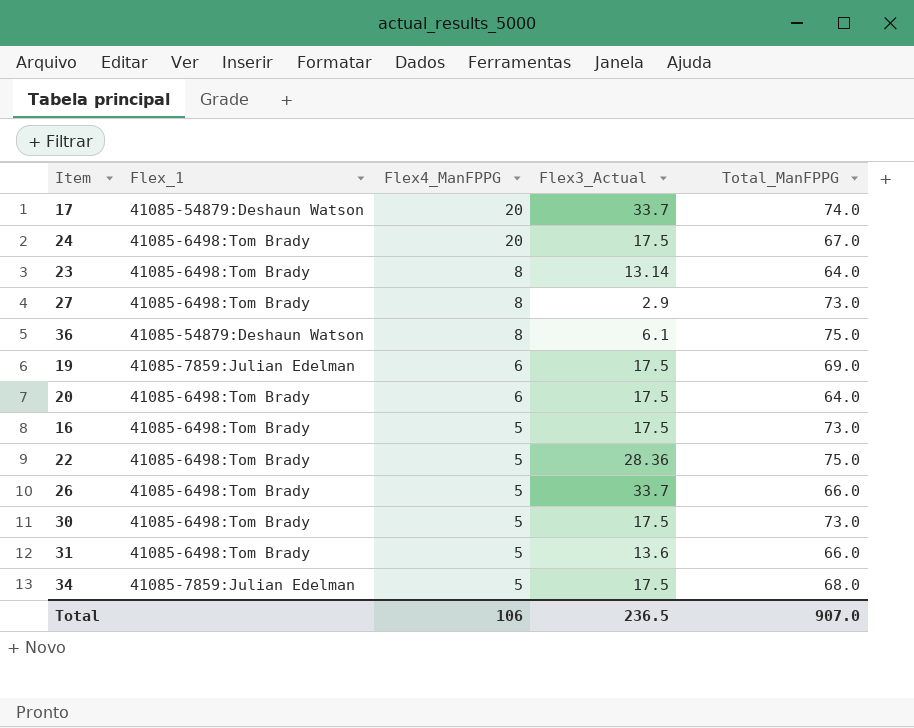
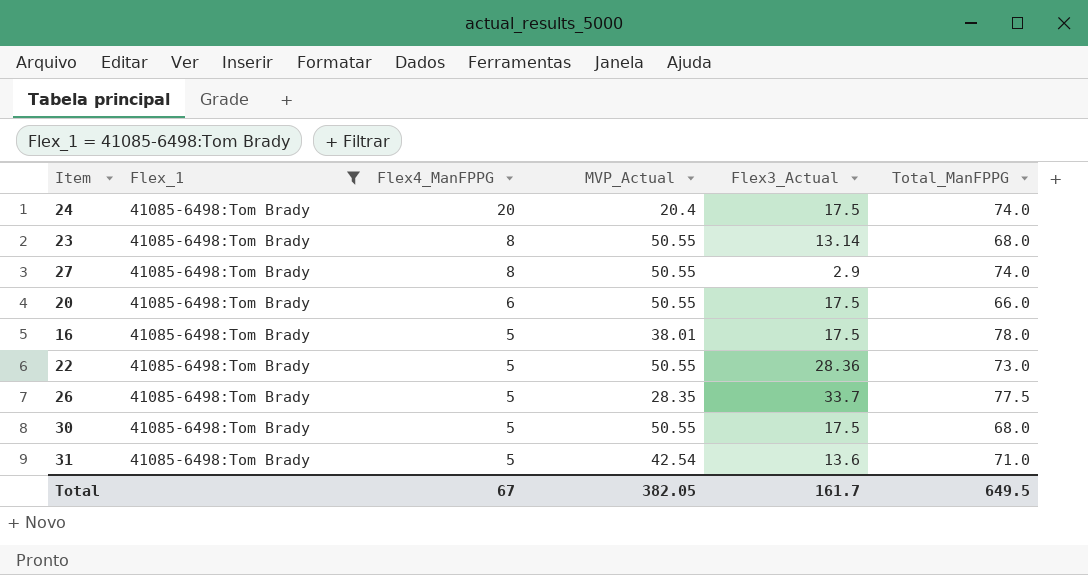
filter: none -> Flex_1 = 41085-6498:Tom Brady
column MVP_Actual | position: none -> 4
24 | Total_ManFPPG: 67.0 -> 74.0
23 | Total_ManFPPG: 64.0 -> 68.0
27 | Total_ManFPPG: 73.0 -> 74.0
20 | Total_ManFPPG: 64.0 -> 66.0
16 | Total_ManFPPG: 73.0 -> 78.0
22 | Total_ManFPPG: 75.0 -> 73.0
26 | Total_ManFPPG: 66.0 -> 77.5
30 | Total_ManFPPG: 73.0 -> 68.0
31 | Total_ManFPPG: 66.0 -> 71.0
Total | Flex4_ManFPPG: 106 -> 67
Total | Flex3_Actual: 236.5 -> 161.7
Total | Total_ManFPPG: 907.0 -> 649.5

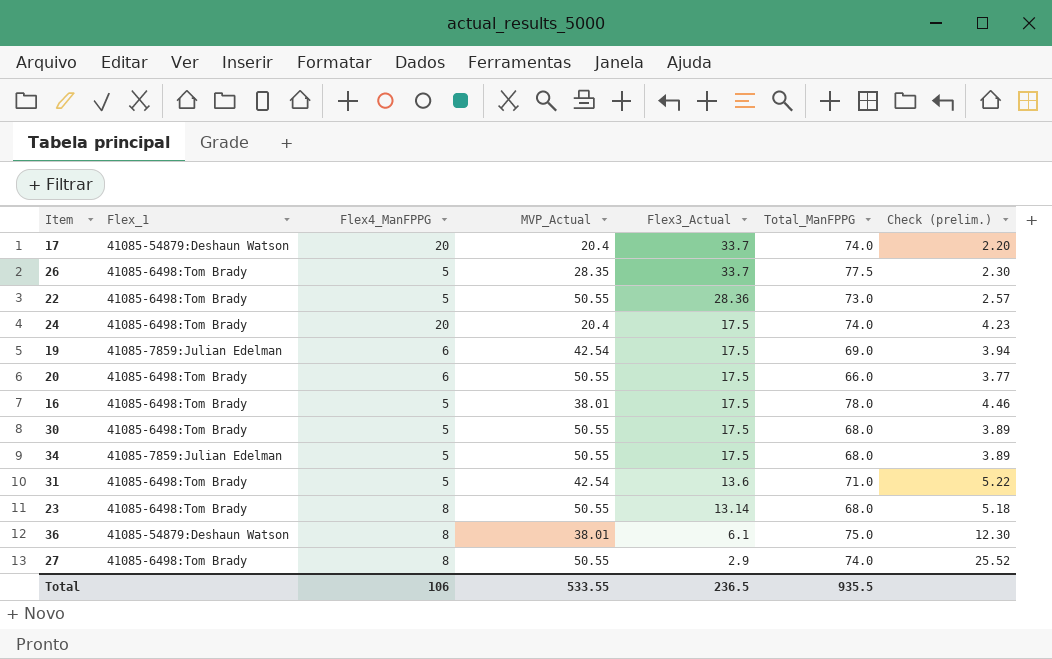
filter: Flex_1 = 41085-6498:Tom Brady -> none
row order: Flex4_ManFPPG descending -> Flex3_Actual descending
column Check (prelim.) | formula: none -> [Total_ManFPPG] / [Flex3_Actual]
Total | Flex4_ManFPPG: 67 -> 106
Total | MVP_Actual: 382.05 -> 533.55
Total | Flex3_Actual: 161.7 -> 236.5
Total | Total_ManFPPG: 649.5 -> 935.5

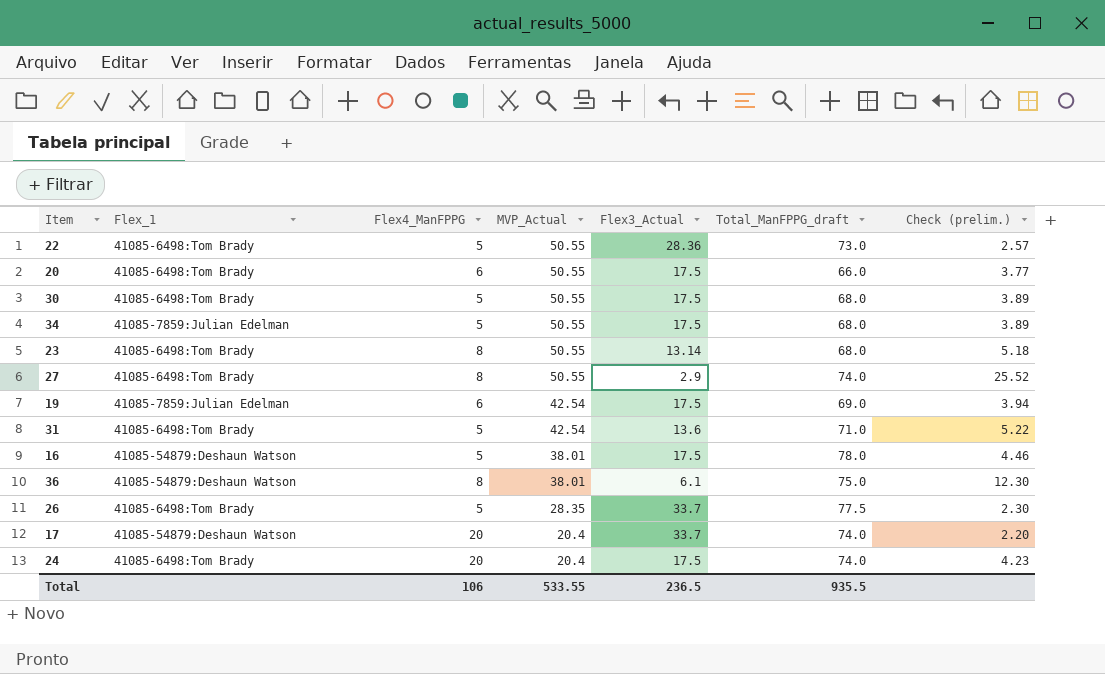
row order: Flex3_Actual descending -> MVP_Actual descending
column name: Total_ManFPPG -> Total_ManFPPG_draft
16 | Flex_1: 41085-6498:Tom Brady -> 41085-54879:Deshaun Watson

